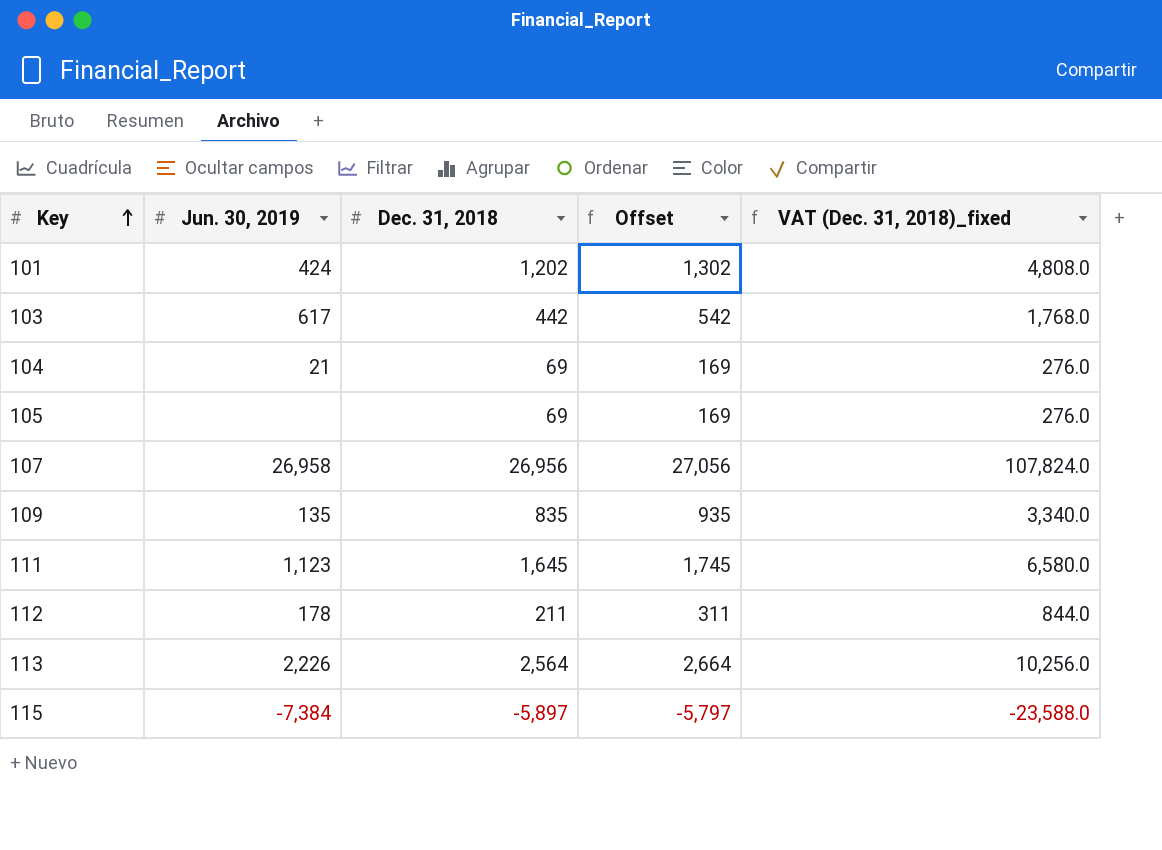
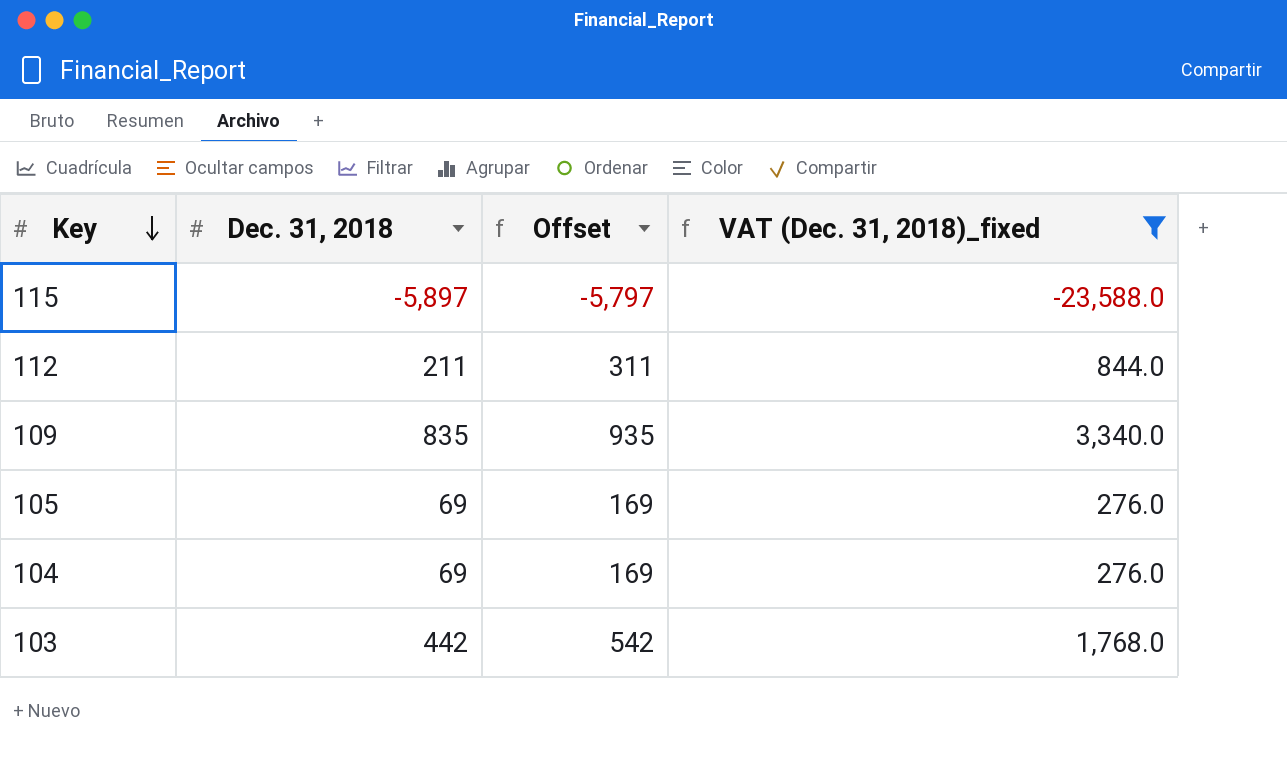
filter: none -> VAT (Dec. 31, 2018)_fixed <= 3,340.0
row order: Key ascending -> Key descending
column Jun. 30, 2019 | position: 2 -> none

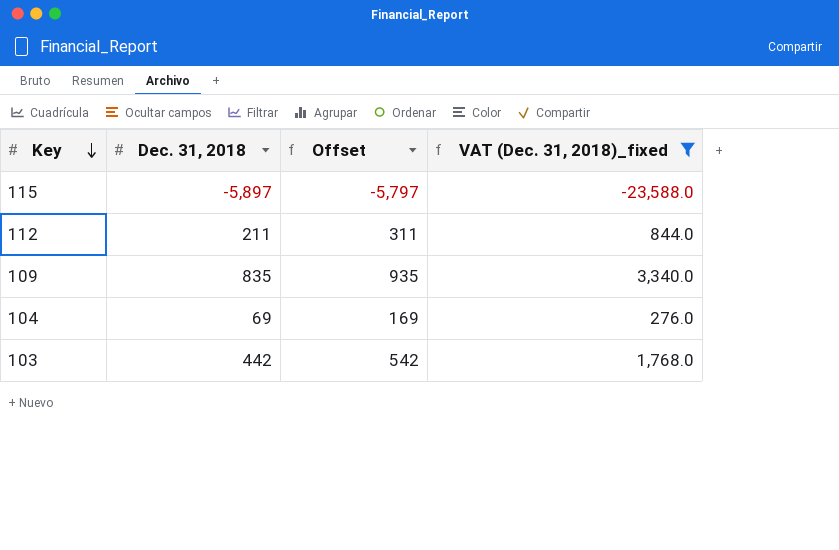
row 105: 69 | 169 | 276.0 -> none

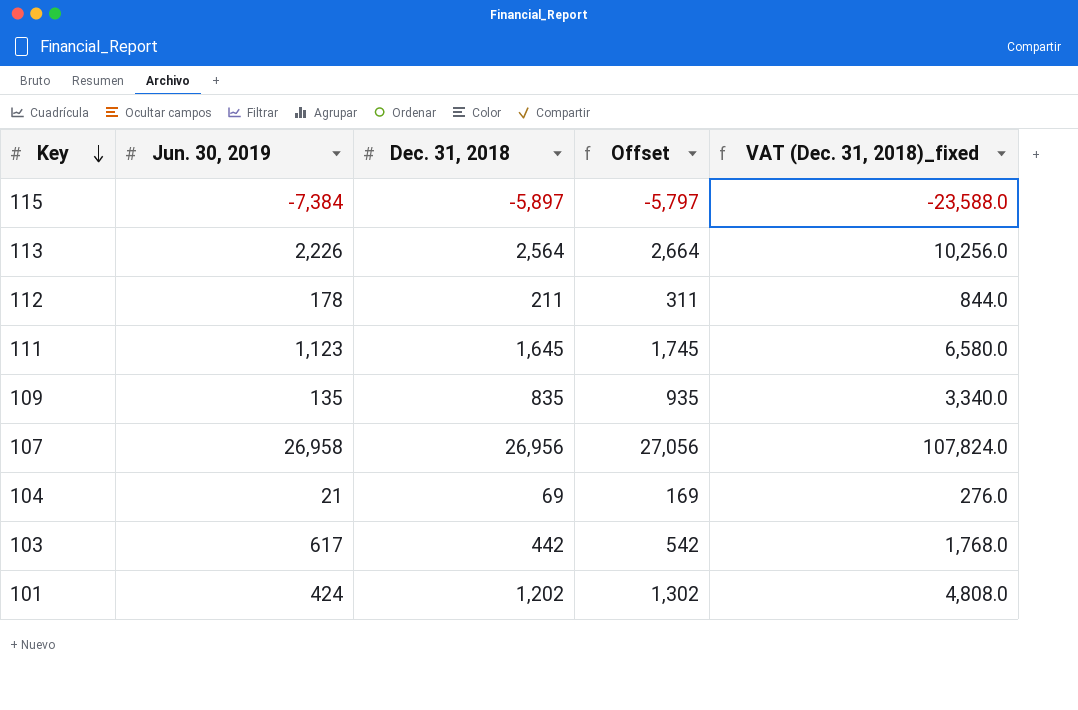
filter: VAT (Dec. 31, 2018)_fixed <= 3,340.0 -> none
column Jun. 30, 2019 | position: none -> 2

